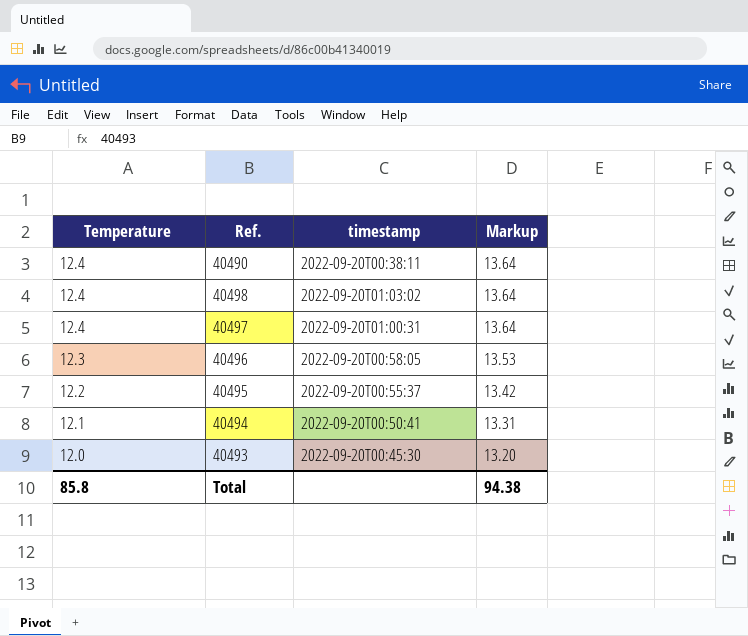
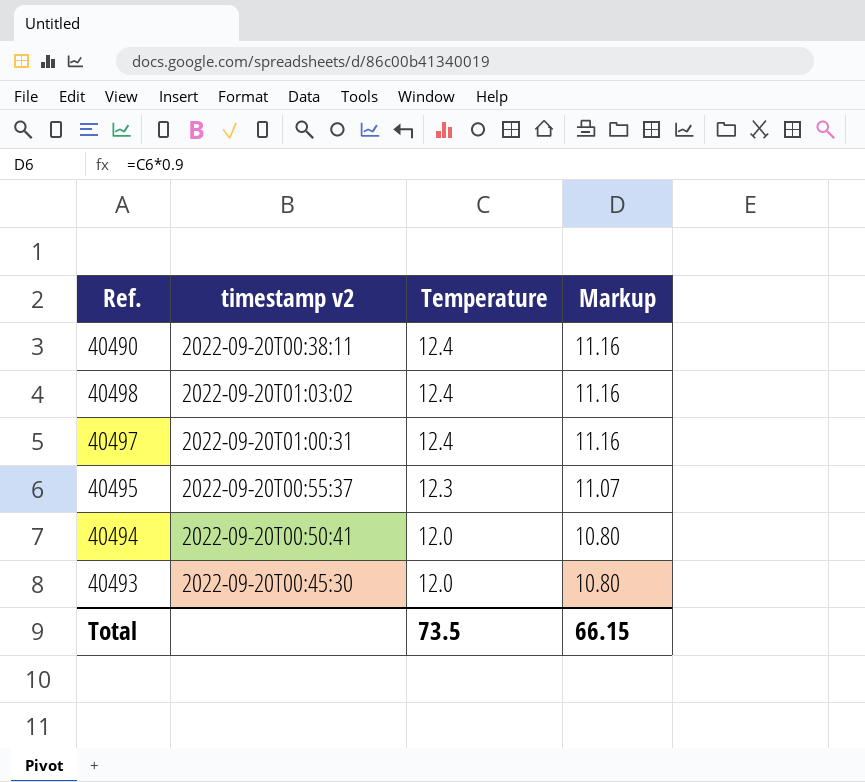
column name: timestamp -> timestamp v2
column Temperature | position: 1 -> 3
column Markup | formula: [Temperature] * 1.1 -> [Temperature] * 0.9
row 40496: 12.3 | 2022-09-20T00:58:05 | 13.53 -> none
40495 | Temperature: 12.2 -> 12.3
40494 | Temperature: 12.1 -> 12.0
Total | Temperature: 85.8 -> 73.5
Total | Markup: 94.38 -> 66.15

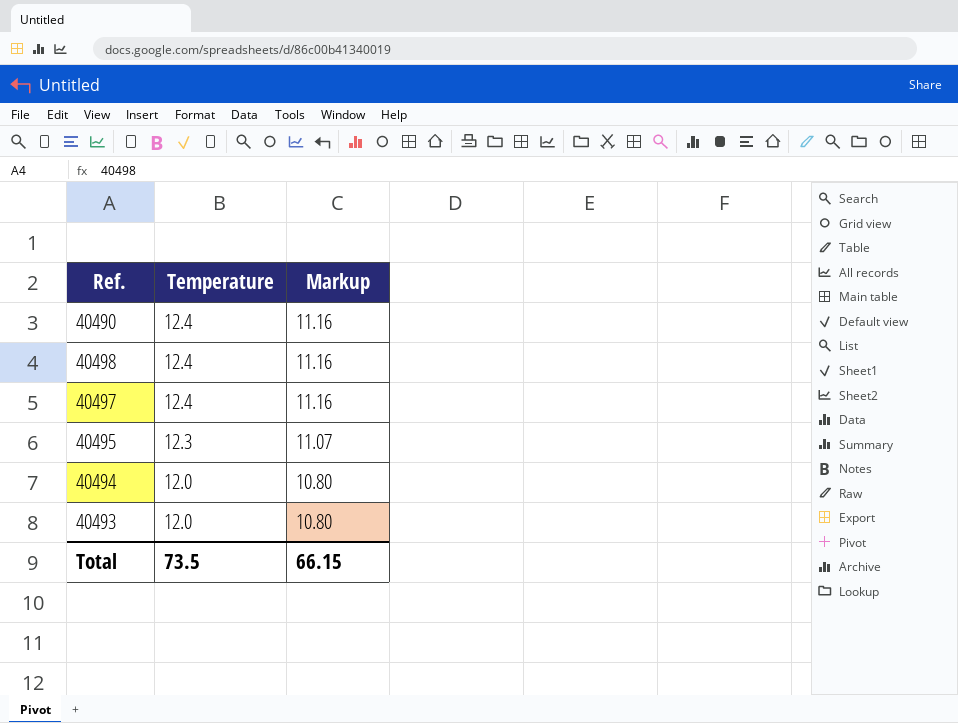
column timestamp v2 | position: 2 -> none

